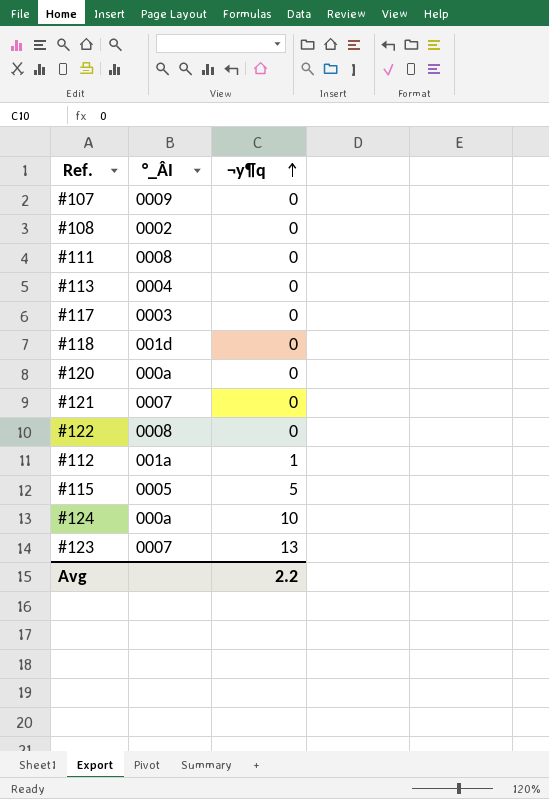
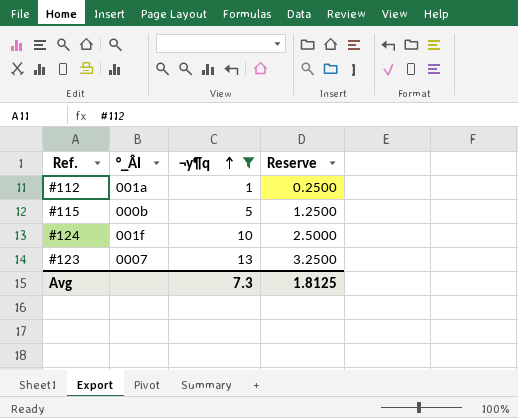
filter: none -> ¬y¶q != 0
column Reserve | formula: none -> [¬y¶q] * 0.25
#115 | °_ÂI: 0005 -> 000b
#124 | °_ÂI: 000a -> 001f
Avg | ¬y¶q: 2.2 -> 7.3

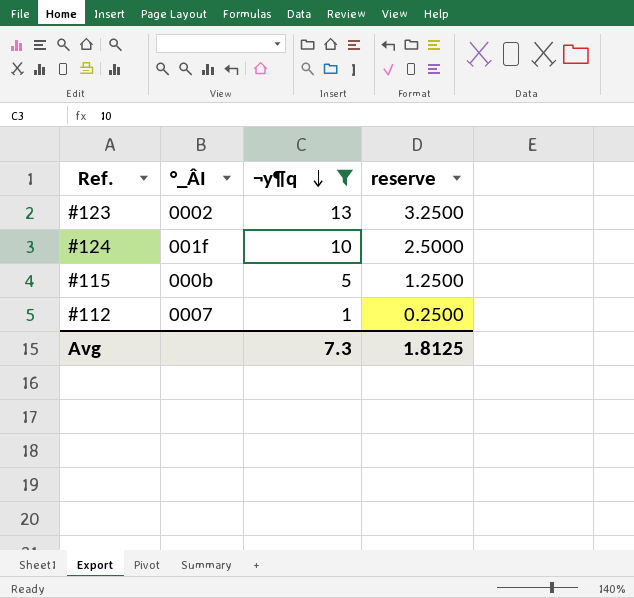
row order: ¬y¶q ascending -> ¬y¶q descending
column name: Reserve -> reserve
#123 | °_ÂI: 0007 -> 0002
#112 | °_ÂI: 001a -> 0007

